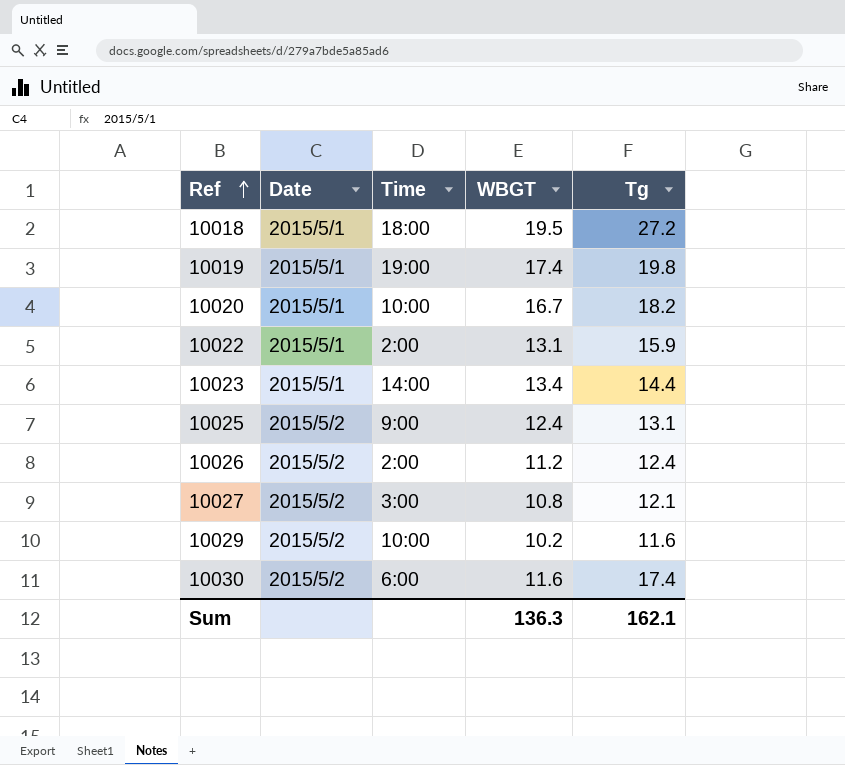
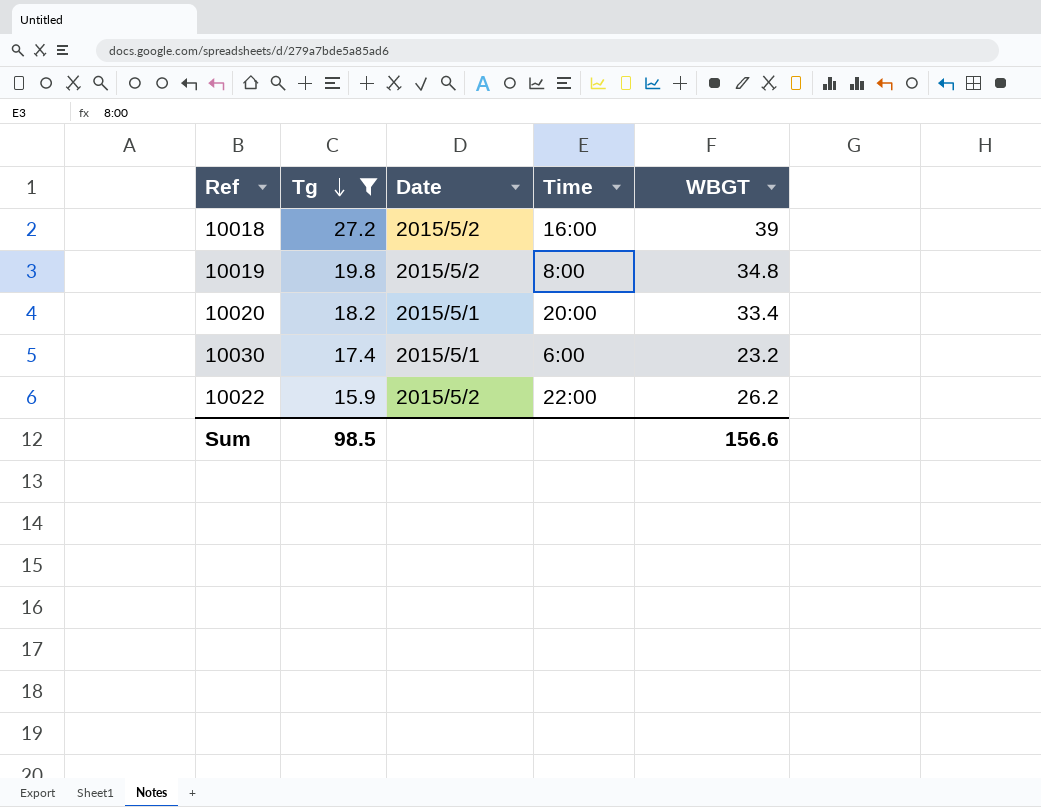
filter: none -> Tg >= 15.9
row order: Ref ascending -> Tg descending
column Tg | position: 5 -> 2
10018 | Date: 2015/5/1 -> 2015/5/2
10018 | Time: 18:00 -> 16:00
10018 | WBGT: 19.5 -> 39
10019 | Date: 2015/5/1 -> 2015/5/2
10019 | Time: 19:00 -> 8:00
10019 | WBGT: 17.4 -> 34.8
10020 | Time: 10:00 -> 20:00
10020 | WBGT: 16.7 -> 33.4
10030 | Date: 2015/5/2 -> 2015/5/1
10030 | WBGT: 11.6 -> 23.2
10022 | Date: 2015/5/1 -> 2015/5/2
10022 | Time: 2:00 -> 22:00
10022 | WBGT: 13.1 -> 26.2
Sum | Tg: 162.1 -> 98.5
Sum | WBGT: 136.3 -> 156.6

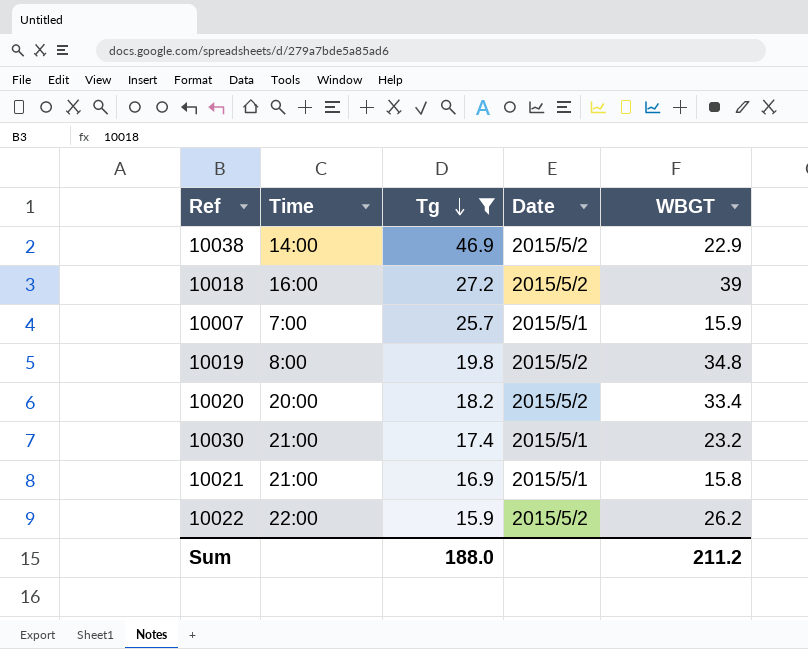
column Time | position: 4 -> 2
row 10038: none -> 14:00 | 46.9 | 2015/5/2 | 22.9
row 10007: none -> 7:00 | 25.7 | 2015/5/1 | 15.9
10020 | Date: 2015/5/1 -> 2015/5/2
10030 | Time: 6:00 -> 21:00
row 10021: none -> 21:00 | 16.9 | 2015/5/1 | 15.8
Sum | Tg: 98.5 -> 188.0
Sum | WBGT: 156.6 -> 211.2

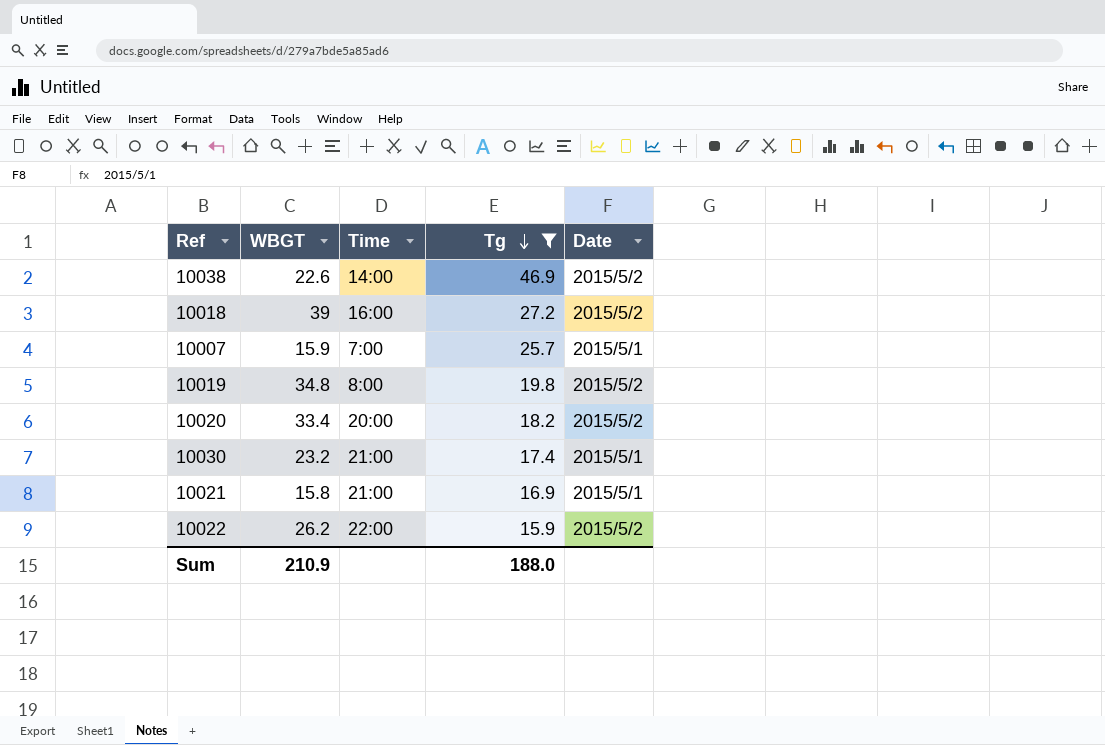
column WBGT | position: 5 -> 2
10038 | WBGT: 22.9 -> 22.6
Sum | WBGT: 211.2 -> 210.9

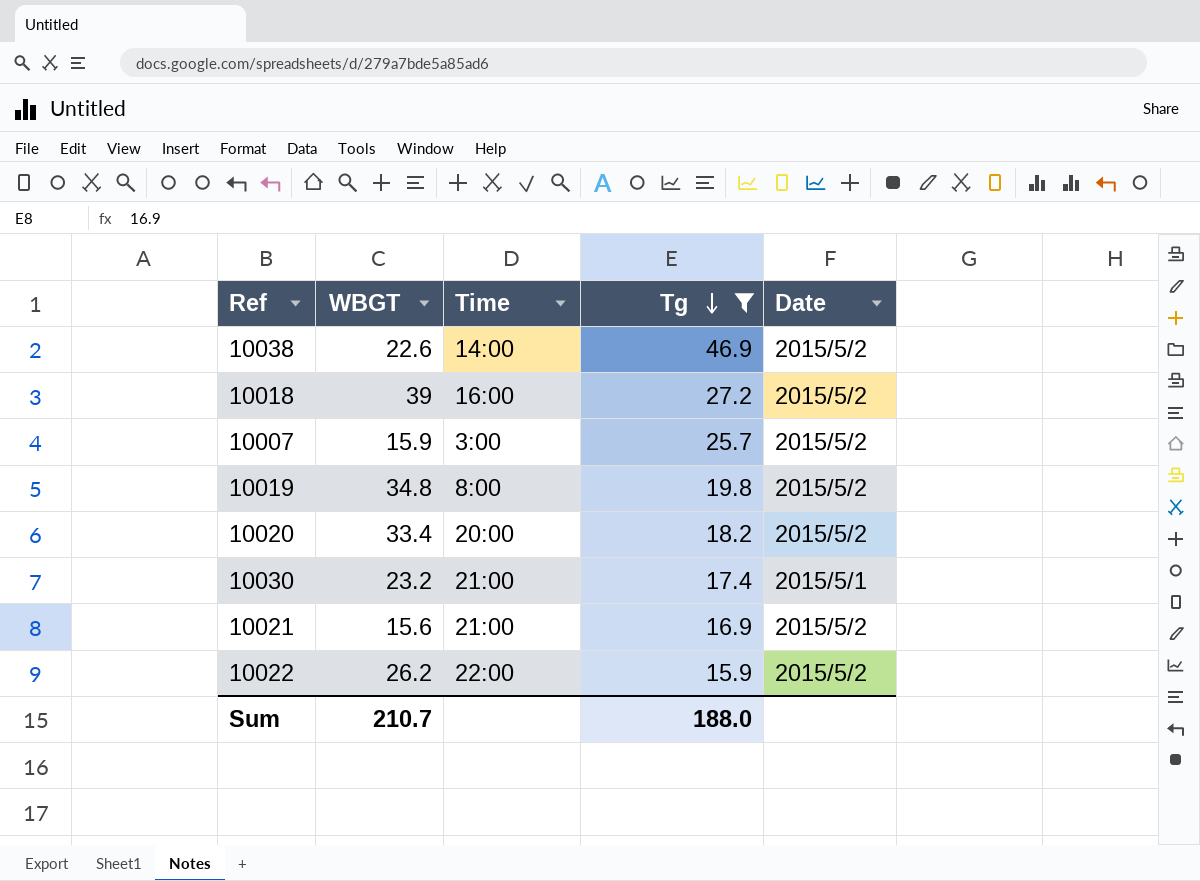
10007 | Time: 7:00 -> 3:00
10007 | Date: 2015/5/1 -> 2015/5/2
10021 | WBGT: 15.8 -> 15.6
10021 | Date: 2015/5/1 -> 2015/5/2
Sum | WBGT: 210.9 -> 210.7

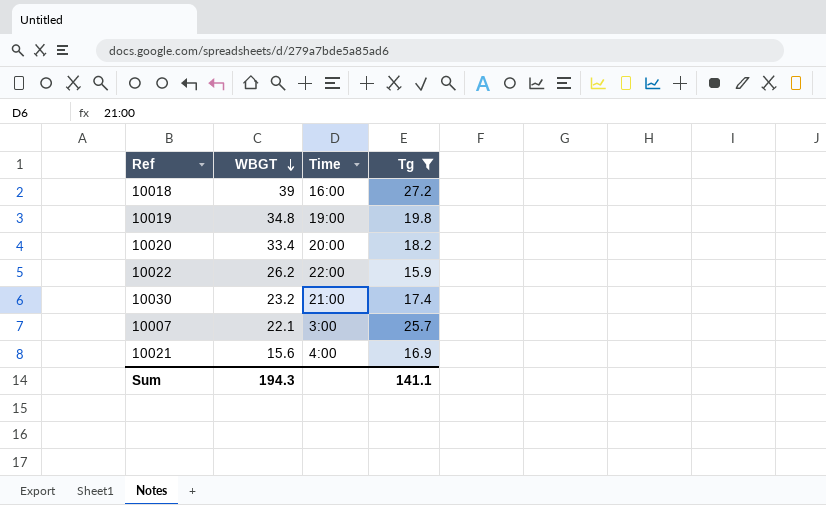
row order: Tg descending -> WBGT descending
column Date | position: 5 -> none
row 10038: 22.6 | 14:00 | 46.9 | 2015/5/2 -> none
10019 | Time: 8:00 -> 19:00
10007 | WBGT: 15.9 -> 22.1
10021 | Time: 21:00 -> 4:00
Sum | WBGT: 210.7 -> 194.3
Sum | Tg: 188.0 -> 141.1

